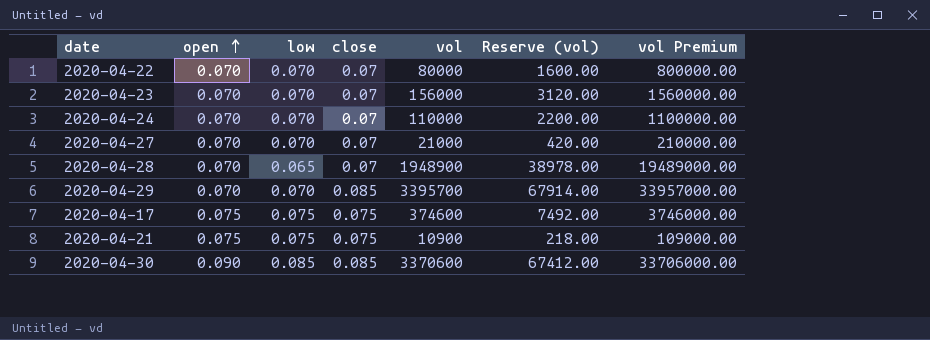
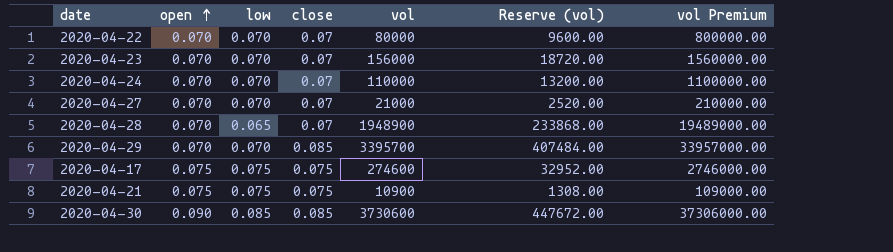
column Reserve (vol) | formula: [vol] * 0.02 -> [vol] * 0.12
2020-04-17 | vol: 374600 -> 274600
2020-04-17 | vol Premium: 3746000.00 -> 2746000.00
2020-04-30 | vol: 3370600 -> 3730600
2020-04-30 | vol Premium: 33706000.00 -> 37306000.00

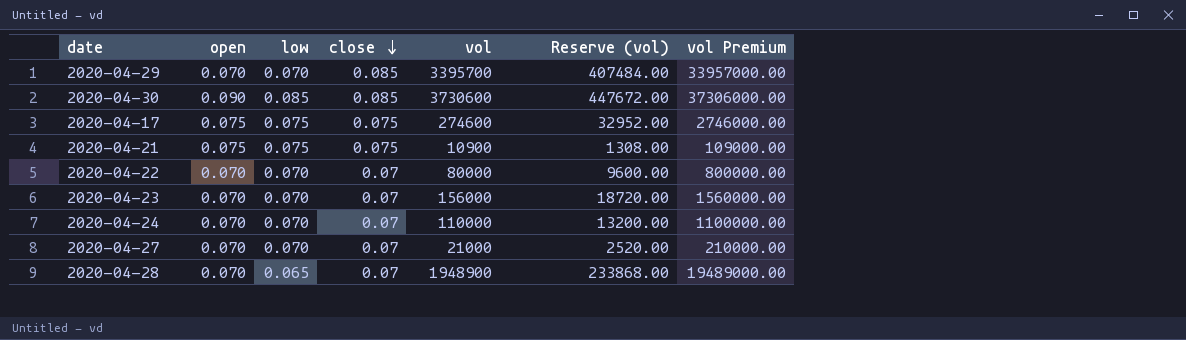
row order: open ascending -> close descending

